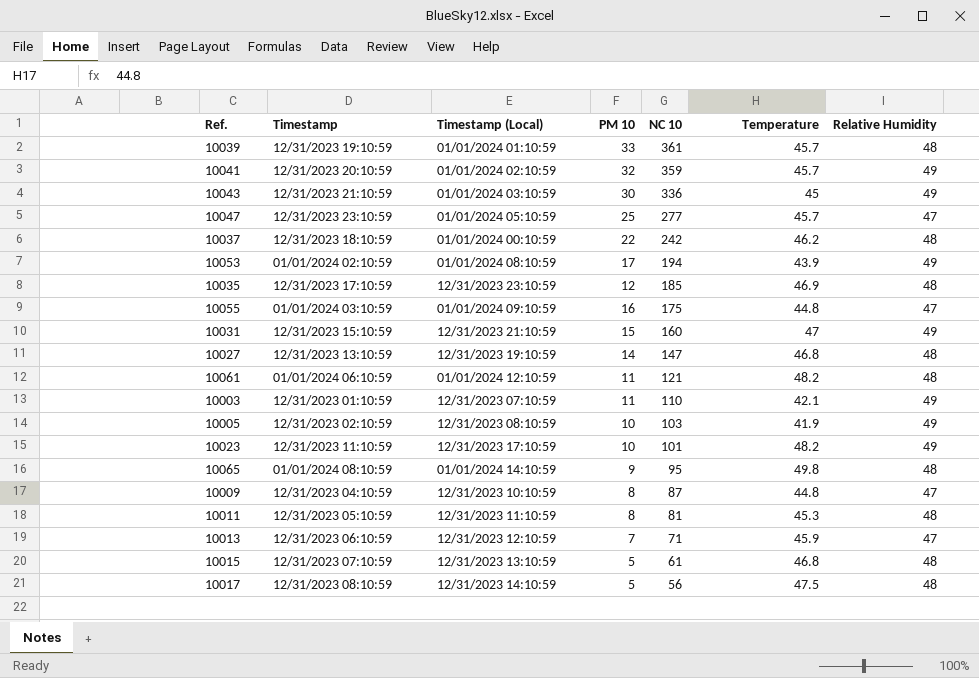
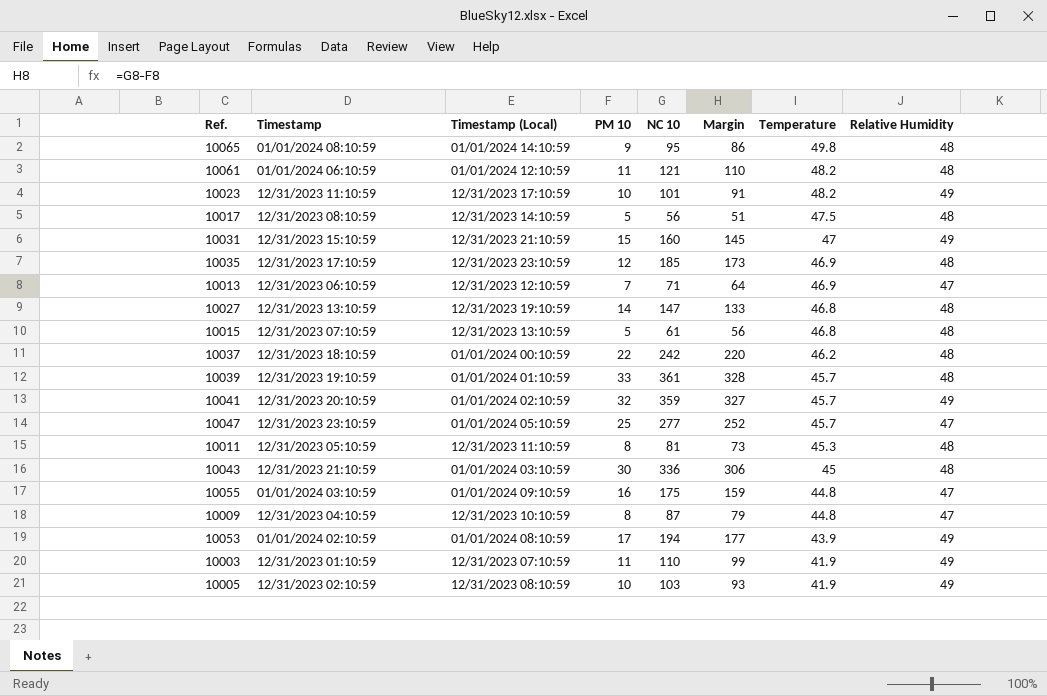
row order: NC 10 descending -> Temperature descending
column Margin | formula: none -> [NC 10] - [PM 10]
10013 | Temperature: 45.9 -> 46.9
10043 | Relative Humidity: 49 -> 48
10003 | Temperature: 42.1 -> 41.9

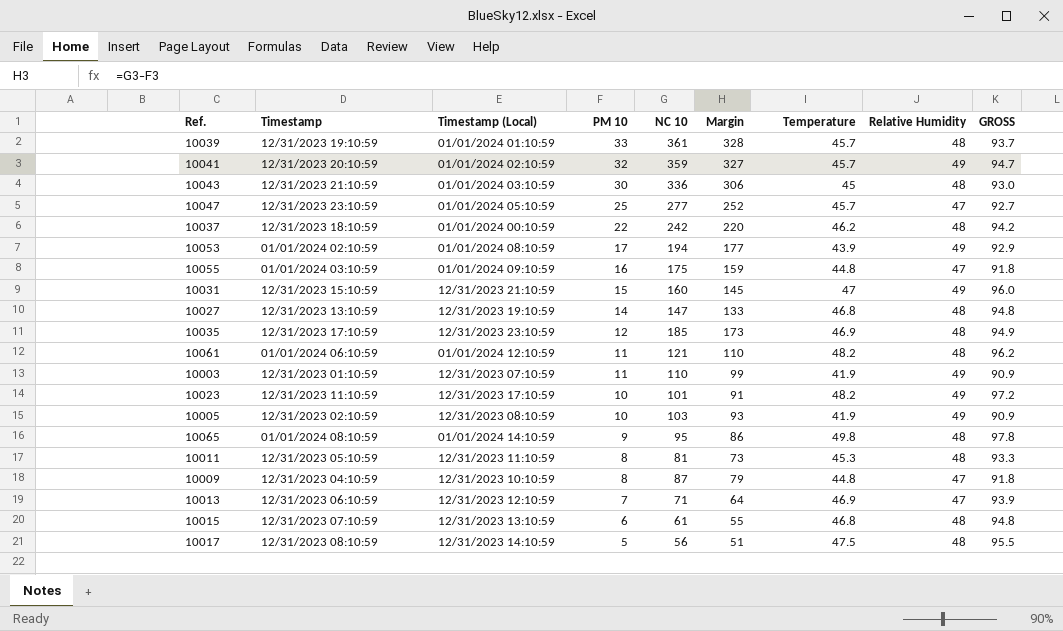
row order: Temperature descending -> PM 10 descending
column GROSS | formula: none -> [Temperature] + [Relative Humidity]
10015 | PM 10: 5 -> 6
10015 | Margin: 56 -> 55

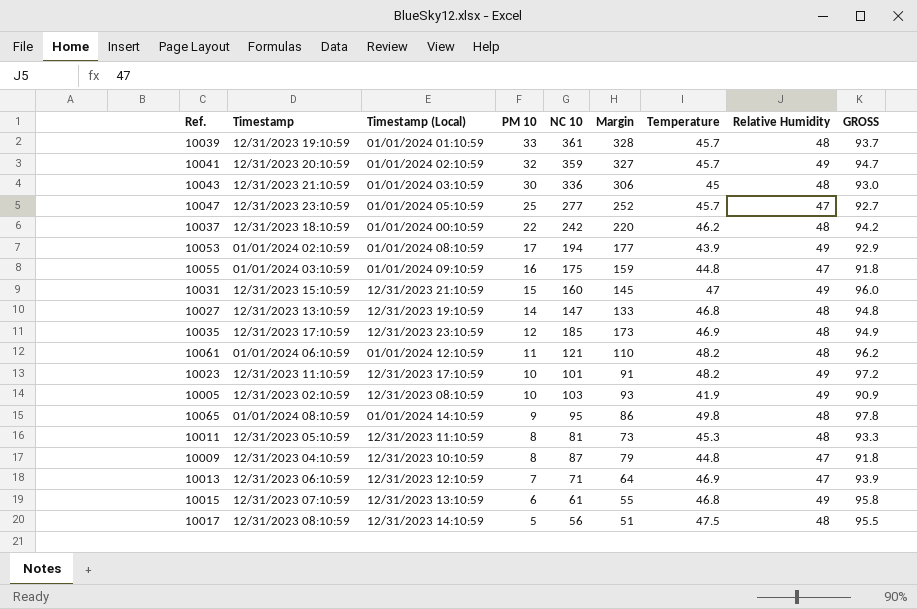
row 10003: 12/31/2023 01:10:59 | 12/31/2023 07:10:59 | 11 | 110 | 99 | 41.9 | 49 | 90.9 -> none
10015 | Relative Humidity: 48 -> 49
10015 | GROSS: 94.8 -> 95.8

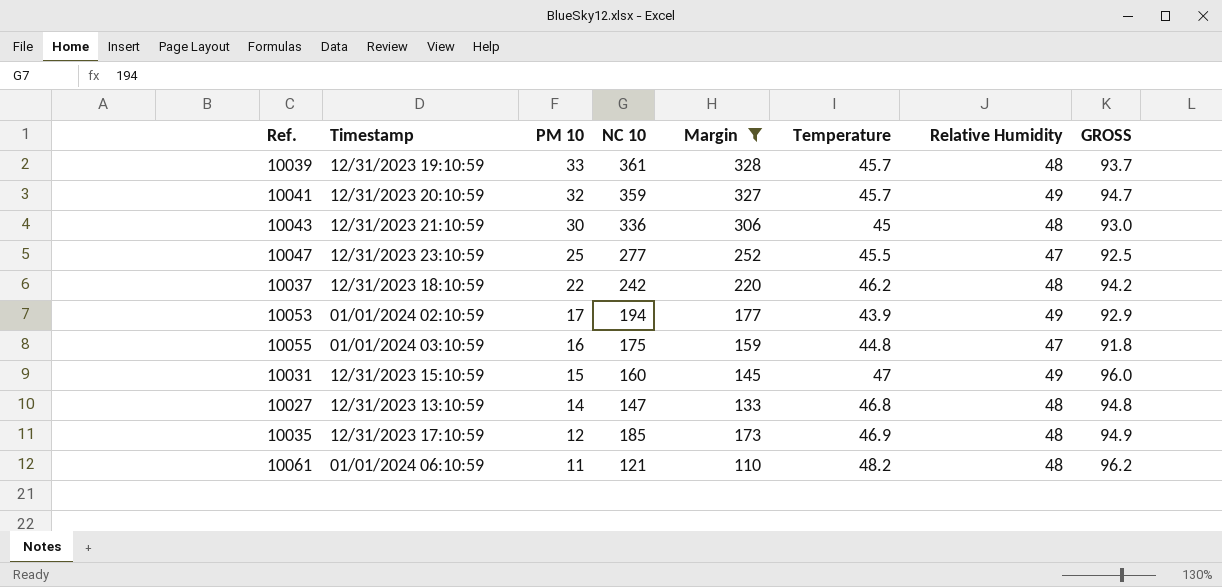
filter: none -> Margin >= 110
column Timestamp (Local) | position: 3 -> none
10047 | Temperature: 45.7 -> 45.5
10047 | GROSS: 92.7 -> 92.5

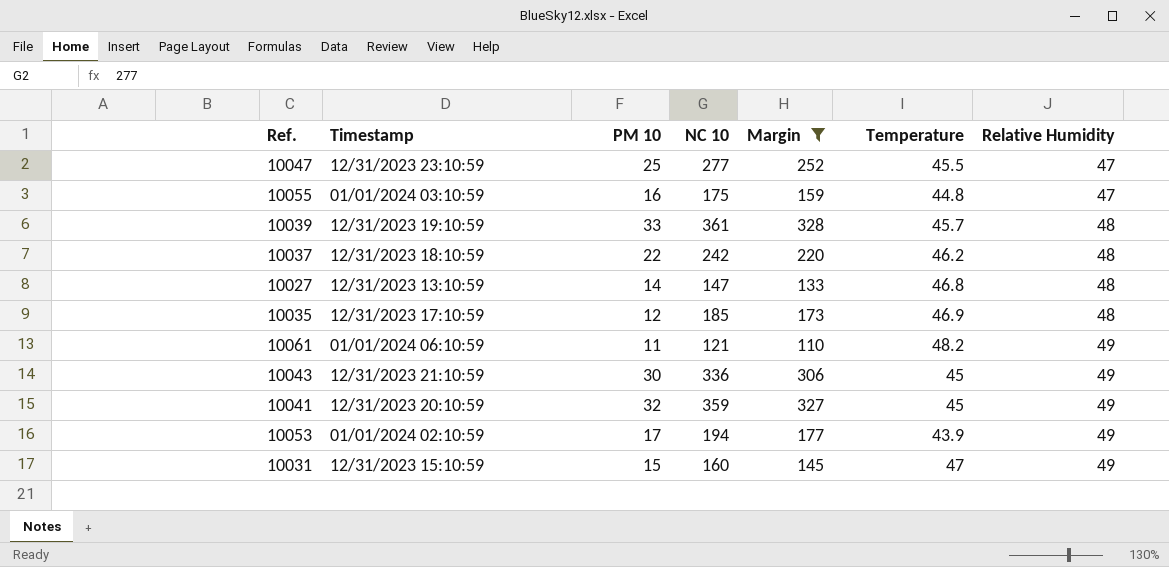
row order: PM 10 descending -> Relative Humidity ascending
column GROSS | formula: [Temperature] + [Relative Humidity] -> none
10061 | Relative Humidity: 48 -> 49
10043 | Relative Humidity: 48 -> 49
10041 | Temperature: 45.7 -> 45

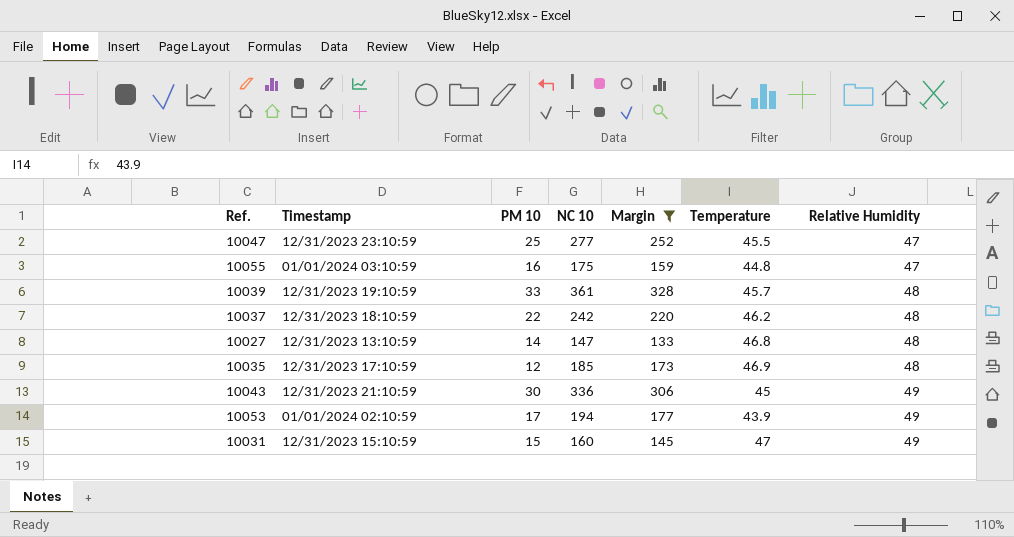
row 10061: 01/01/2024 06:10:59 | 11 | 121 | 110 | 48.2 | 49 -> none
row 10041: 12/31/2023 20:10:59 | 32 | 359 | 327 | 45 | 49 -> none

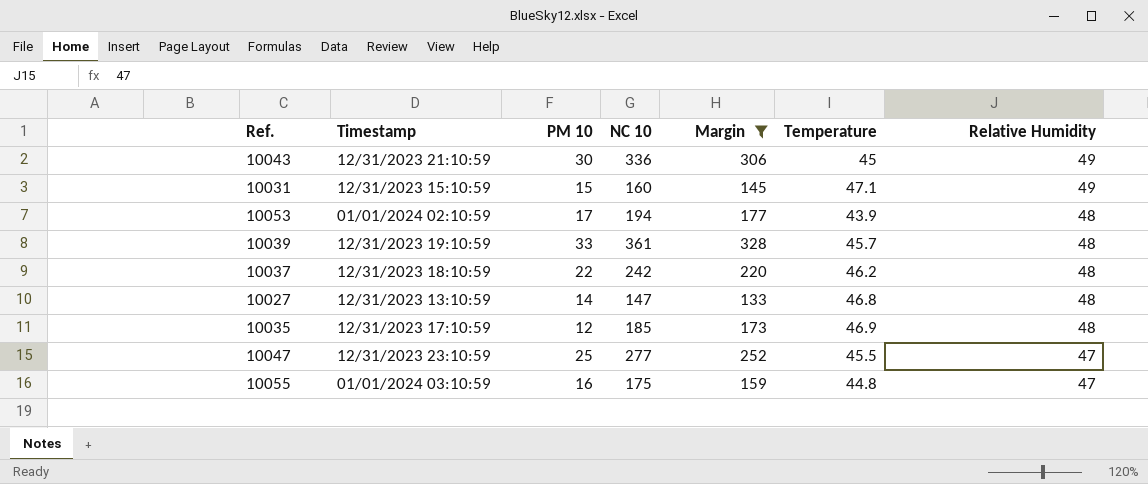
row order: Relative Humidity ascending -> Relative Humidity descending
10031 | Temperature: 47 -> 47.1
10053 | Relative Humidity: 49 -> 48

